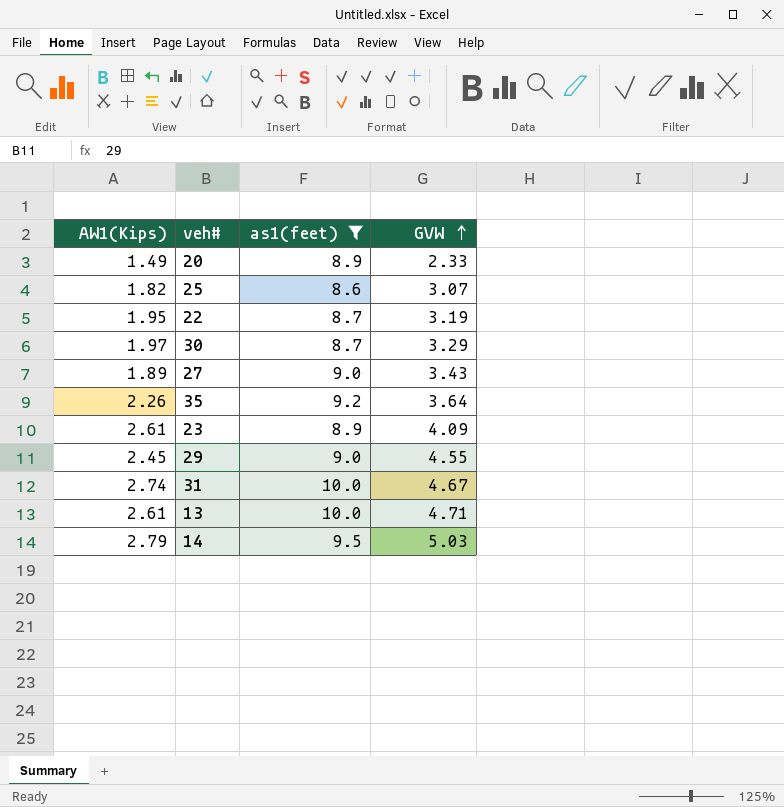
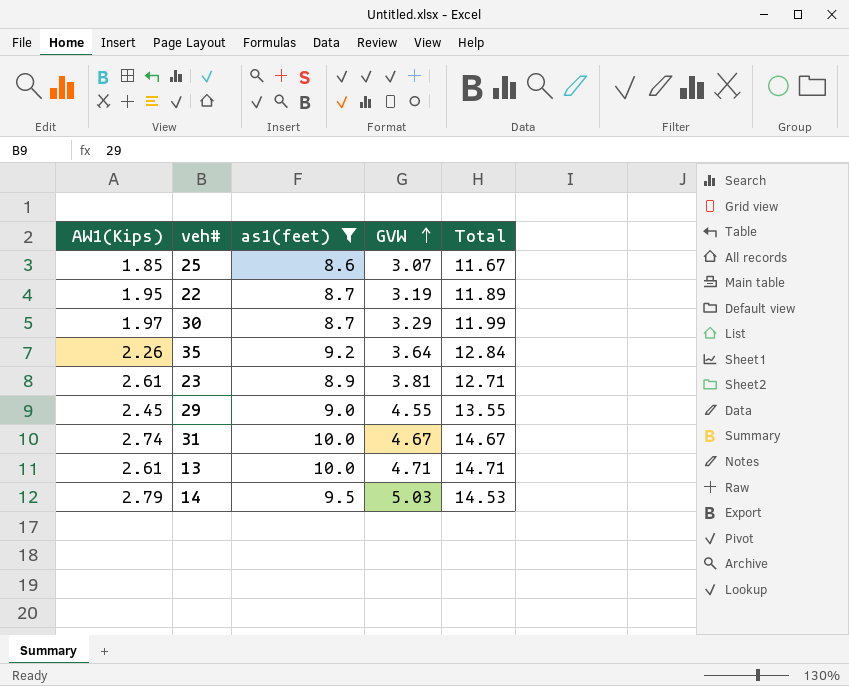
column Total | formula: none -> [as1(feet)] + [GVW]
row 20: 1.49 | 8.9 | 2.33 -> none
row 27: 1.89 | 9.0 | 3.43 -> none
25 | AW1(Kips): 1.82 -> 1.85
23 | GVW: 4.09 -> 3.81

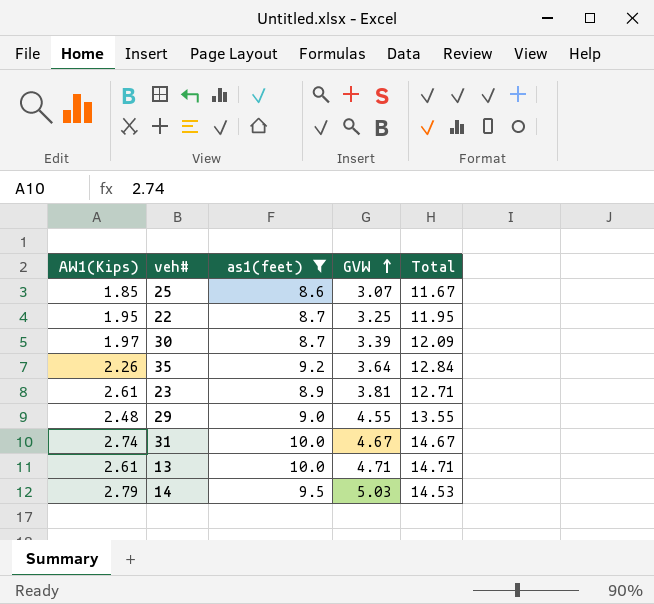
22 | GVW: 3.19 -> 3.25
22 | Total: 11.89 -> 11.95
30 | GVW: 3.29 -> 3.39
30 | Total: 11.99 -> 12.09
29 | AW1(Kips): 2.45 -> 2.48

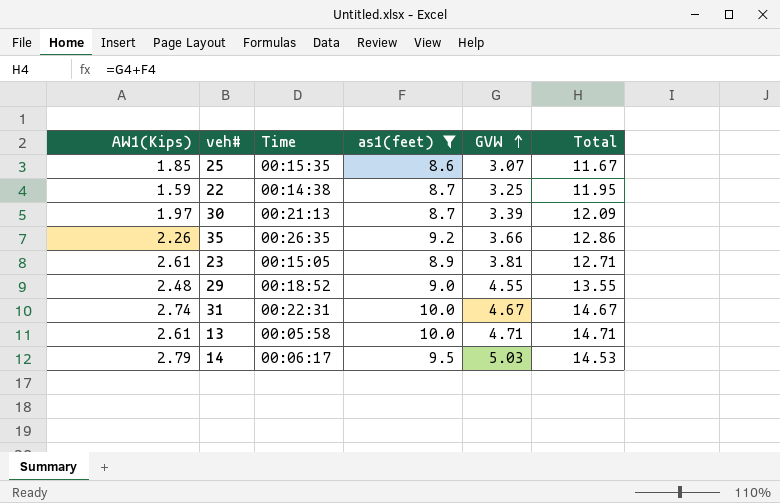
column Time | position: none -> 3
22 | AW1(Kips): 1.95 -> 1.59
35 | GVW: 3.64 -> 3.66
35 | Total: 12.84 -> 12.86

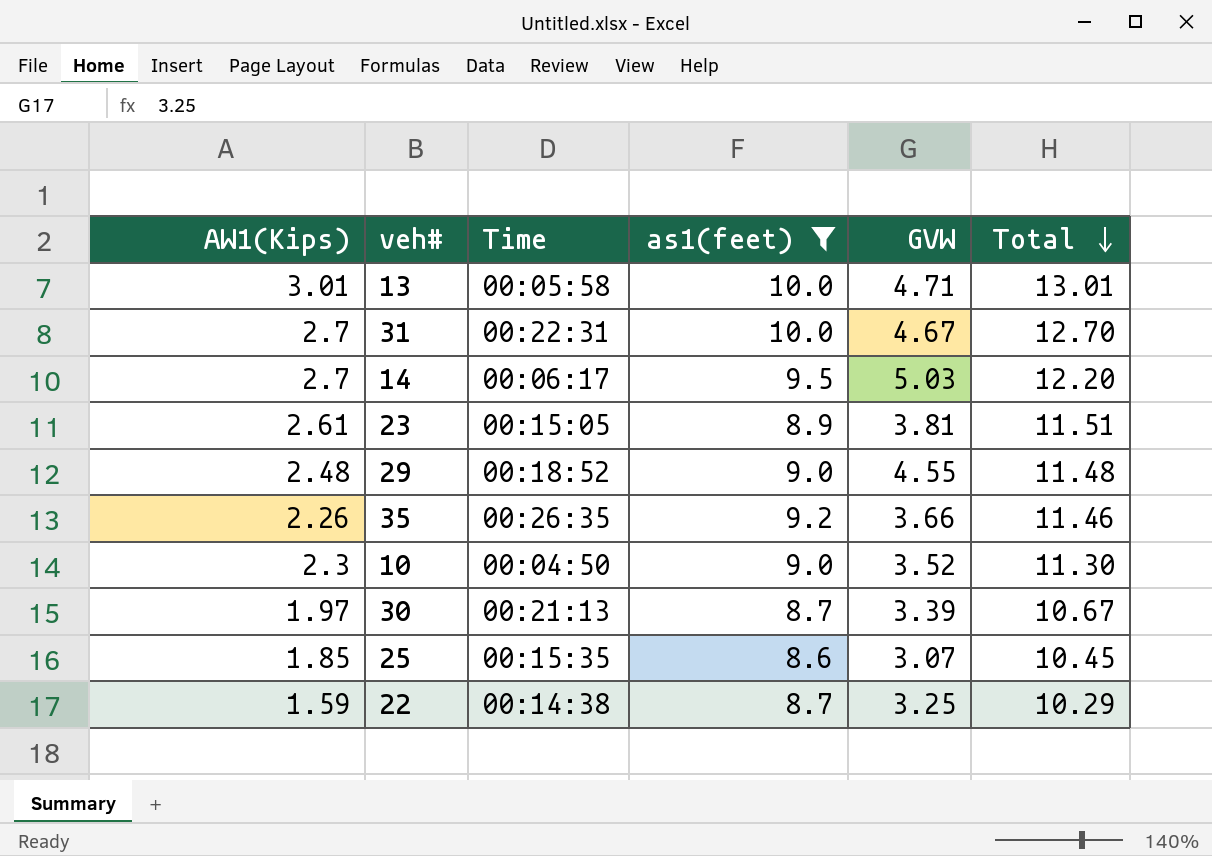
row order: GVW ascending -> Total descending
column Total | formula: [as1(feet)] + [GVW] -> [AW1(Kips)] + [as1(feet)]
13 | AW1(Kips): 2.61 -> 3.01
31 | AW1(Kips): 2.74 -> 2.7
14 | AW1(Kips): 2.79 -> 2.7
row 10: none -> 2.3 | 00:04:50 | 9.0 | 3.52 | 11.30

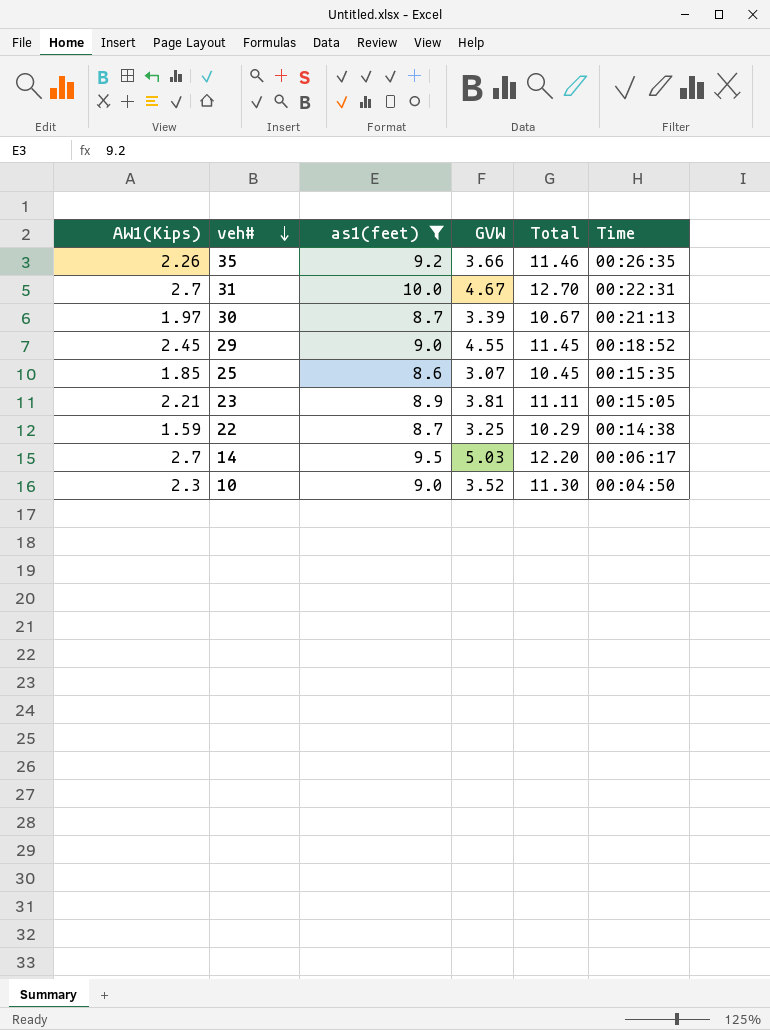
row order: Total descending -> veh# descending
column Time | position: 3 -> 6
row 13: 3.01 | 00:05:58 | 10.0 | 4.71 | 13.01 -> none
29 | AW1(Kips): 2.48 -> 2.45
29 | Total: 11.48 -> 11.45
23 | AW1(Kips): 2.61 -> 2.21
23 | Total: 11.51 -> 11.11

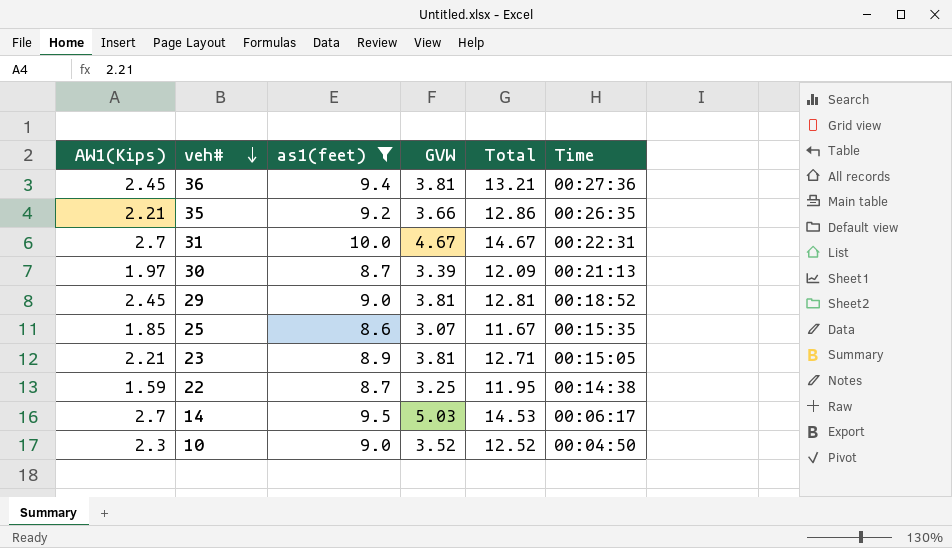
column Total | formula: [AW1(Kips)] + [as1(feet)] -> [as1(feet)] + [GVW]
row 36: none -> 2.45 | 9.4 | 3.81 | 13.21 | 00:27:36
35 | AW1(Kips): 2.26 -> 2.21
29 | GVW: 4.55 -> 3.81

